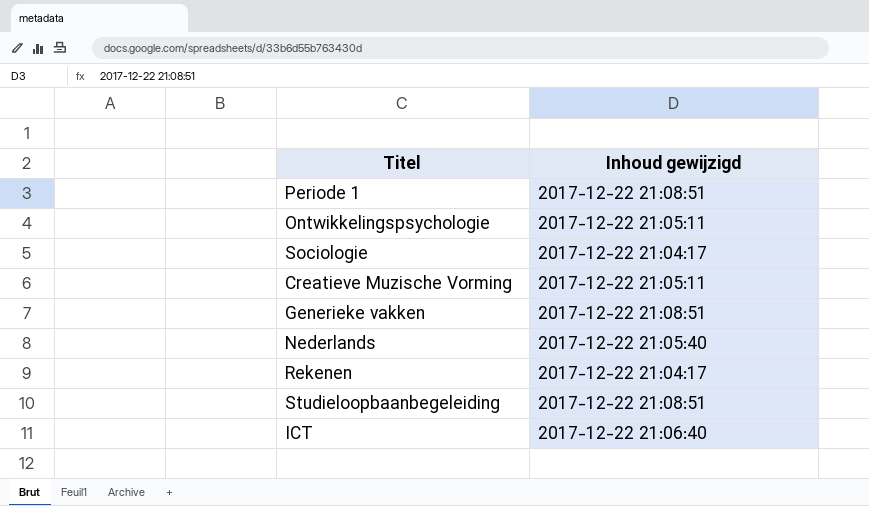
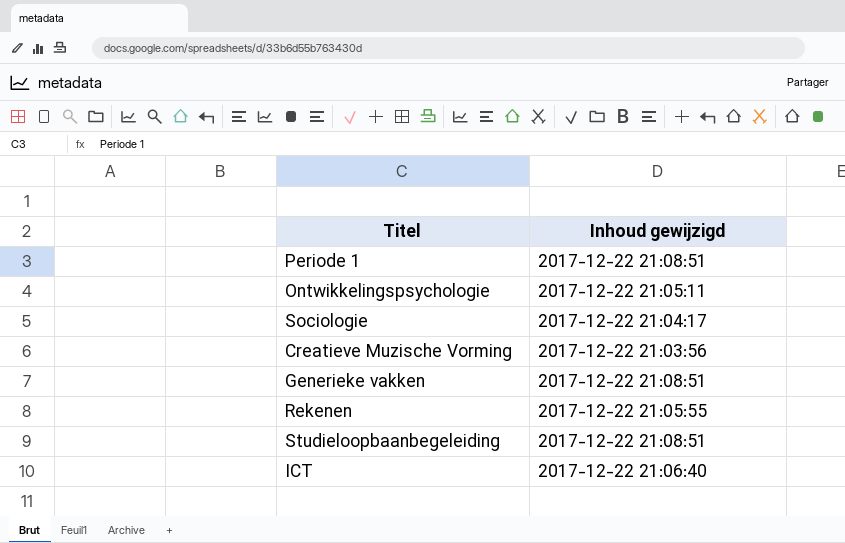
row Nederlands: 2017-12-22 21:05:40 -> none
Creatieve Muzische Vorming | Inhoud gewijzigd: 2017-12-22 21:05:11 -> 2017-12-22 21:03:56
Rekenen | Inhoud gewijzigd: 2017-12-22 21:04:17 -> 2017-12-22 21:05:55

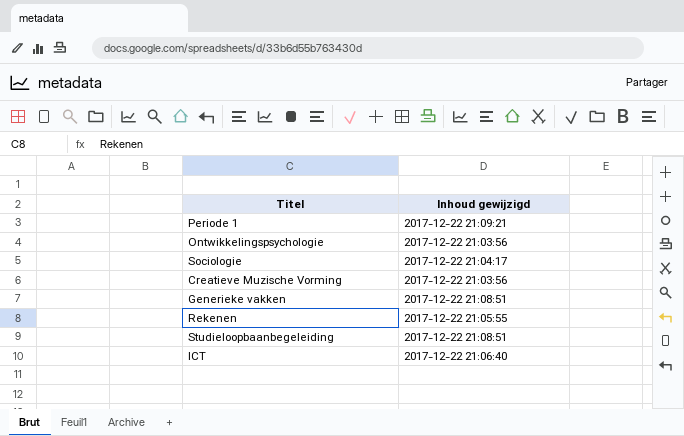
Periode 1 | Inhoud gewijzigd: 2017-12-22 21:08:51 -> 2017-12-22 21:09:21
Ontwikkelingspsychologie | Inhoud gewijzigd: 2017-12-22 21:05:11 -> 2017-12-22 21:03:56

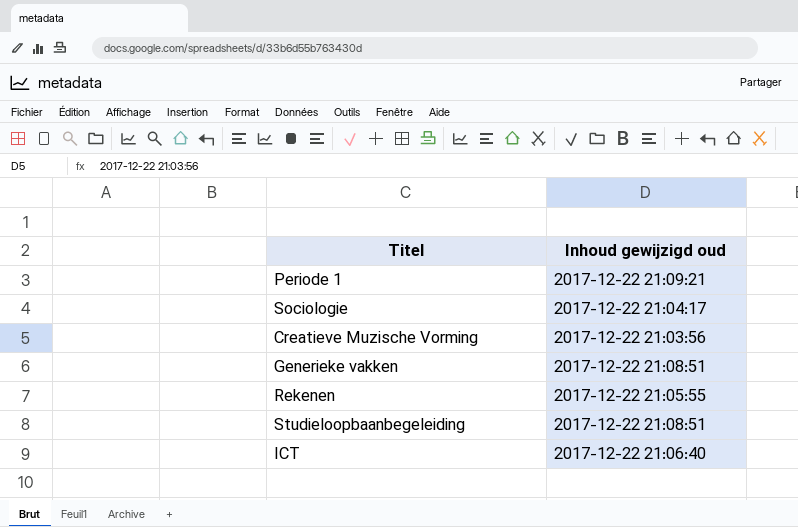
column name: Inhoud gewijzigd -> Inhoud gewijzigd oud
row Ontwikkelingspsychologie: 2017-12-22 21:03:56 -> none

